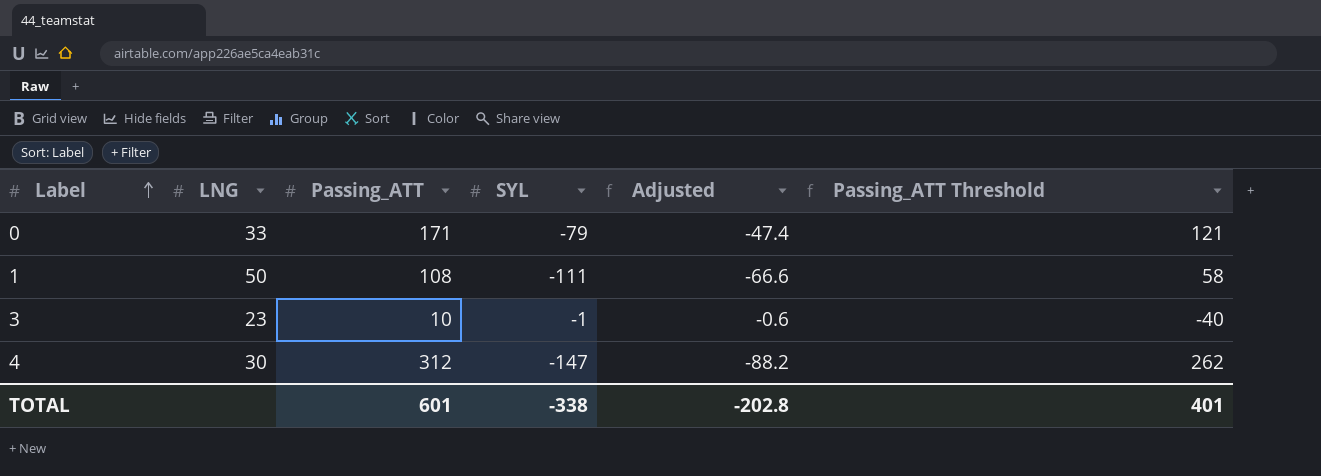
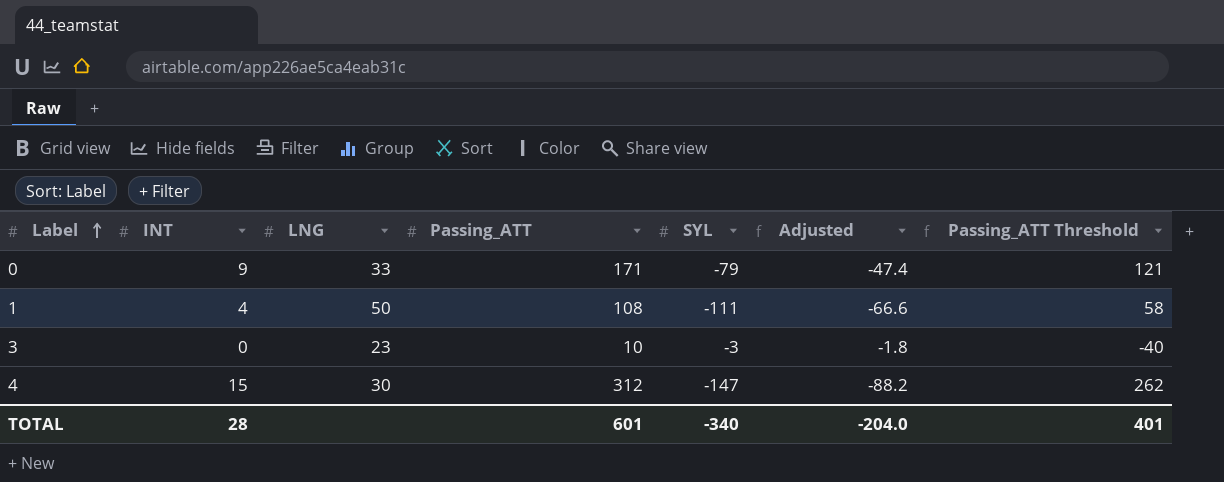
column INT | position: none -> 2
3 | SYL: -1 -> -3
3 | Adjusted: -0.6 -> -1.8
TOTAL | SYL: -338 -> -340
TOTAL | Adjusted: -202.8 -> -204.0

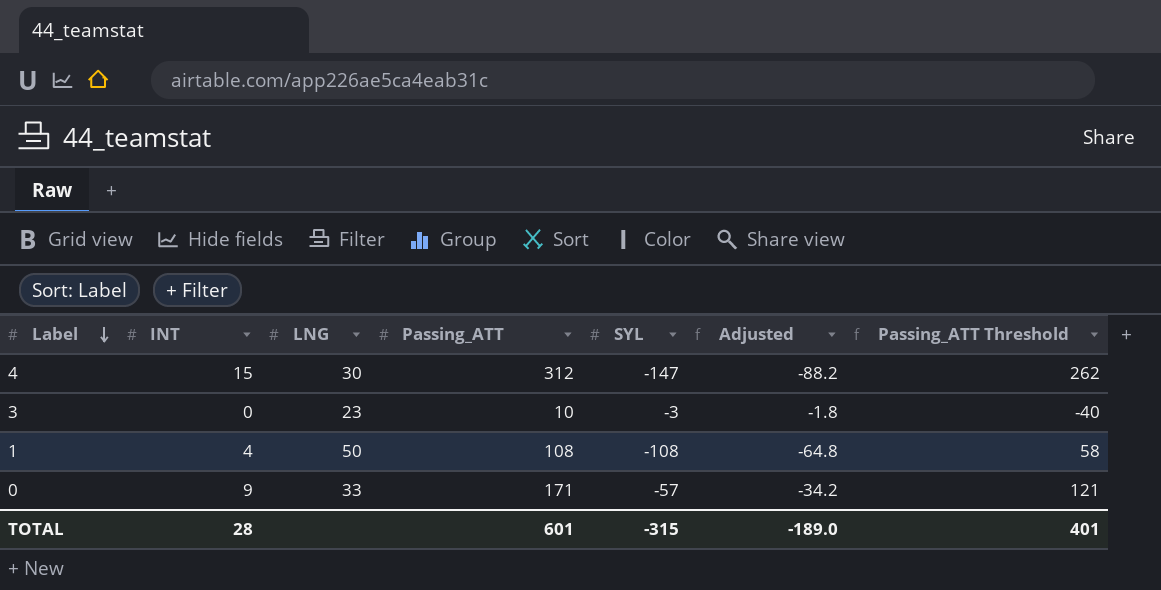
row order: Label ascending -> Label descending
1 | SYL: -111 -> -108
1 | Adjusted: -66.6 -> -64.8
0 | SYL: -79 -> -57
0 | Adjusted: -47.4 -> -34.2
TOTAL | SYL: -340 -> -315
TOTAL | Adjusted: -204.0 -> -189.0

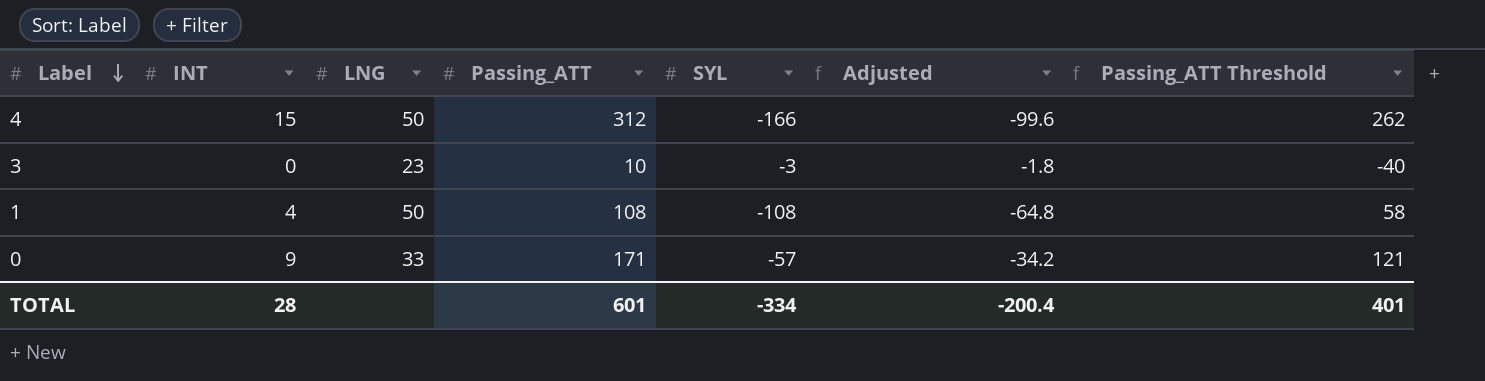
4 | LNG: 30 -> 50
4 | SYL: -147 -> -166
4 | Adjusted: -88.2 -> -99.6
TOTAL | SYL: -315 -> -334
TOTAL | Adjusted: -189.0 -> -200.4

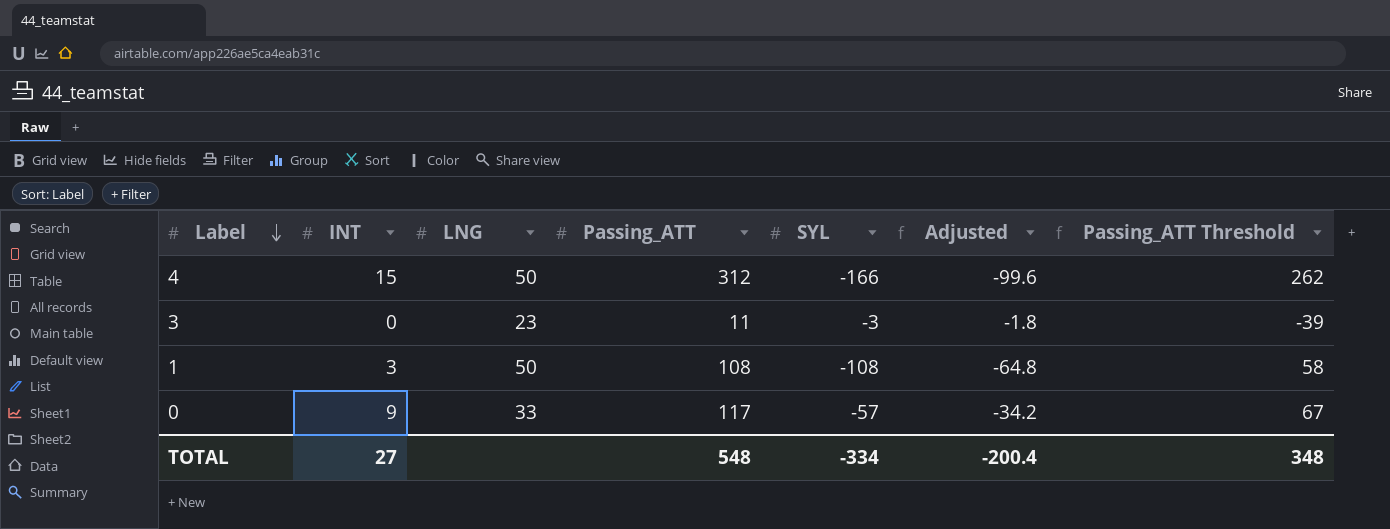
3 | Passing_ATT: 10 -> 11
3 | Passing_ATT Threshold: -40 -> -39
1 | INT: 4 -> 3
0 | Passing_ATT: 171 -> 117
0 | Passing_ATT Threshold: 121 -> 67
TOTAL | INT: 28 -> 27
TOTAL | Passing_ATT: 601 -> 548
TOTAL | Passing_ATT Threshold: 401 -> 348

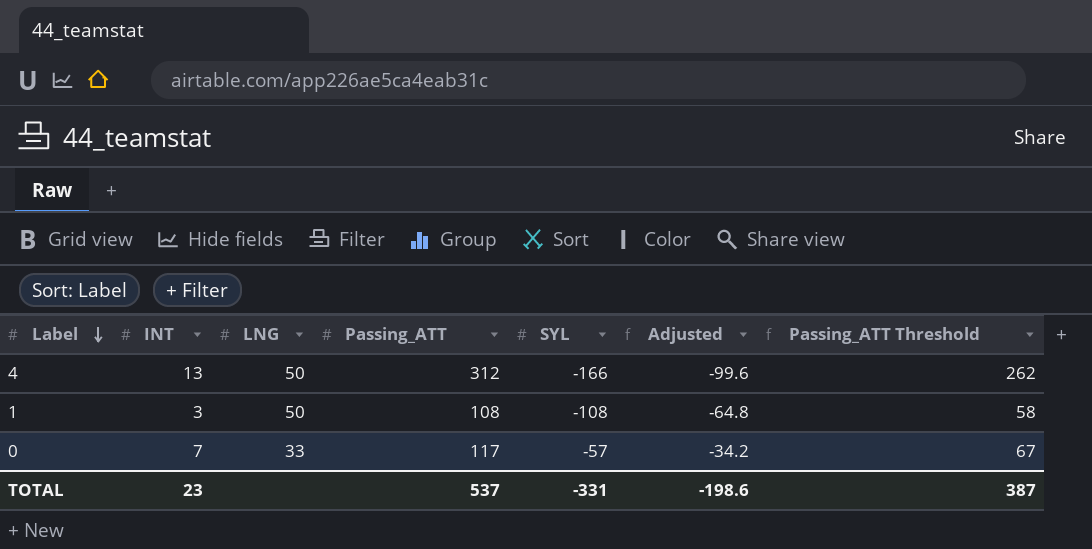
row 3: 0 | 23 | 11 | -3 | -1.8 | -39 -> none
4 | INT: 15 -> 13
0 | INT: 9 -> 7
TOTAL | INT: 27 -> 23
TOTAL | Passing_ATT: 548 -> 537
TOTAL | SYL: -334 -> -331
TOTAL | Adjusted: -200.4 -> -198.6
TOTAL | Passing_ATT Threshold: 348 -> 387

